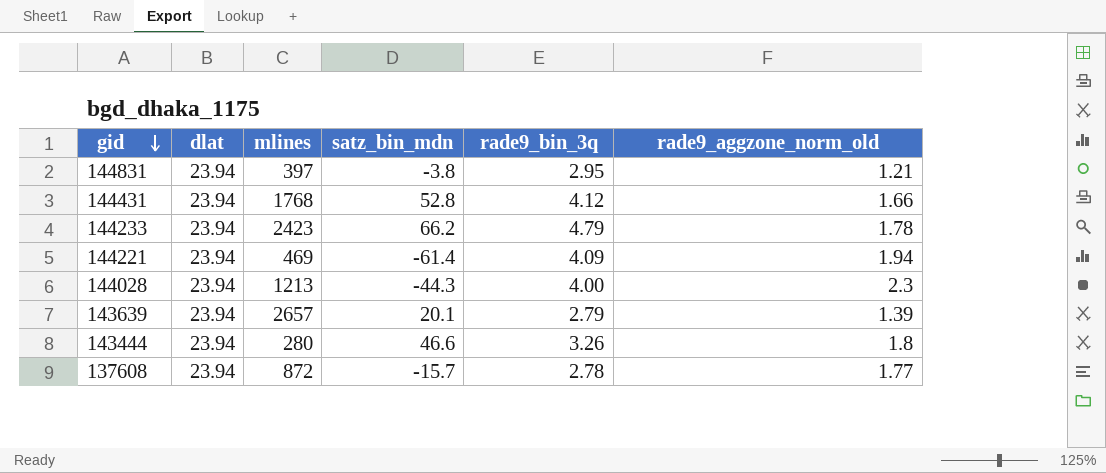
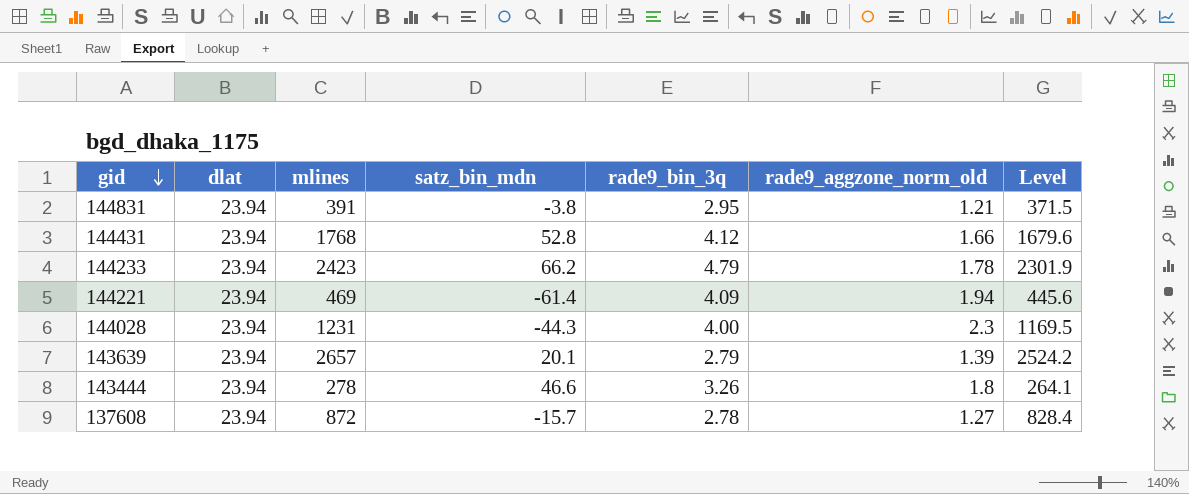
column Level | formula: none -> [mlines] * 0.95
144831 | mlines: 397 -> 391
144028 | mlines: 1213 -> 1231
143444 | mlines: 280 -> 278
137608 | rade9_aggzone_norm_old: 1.77 -> 1.27

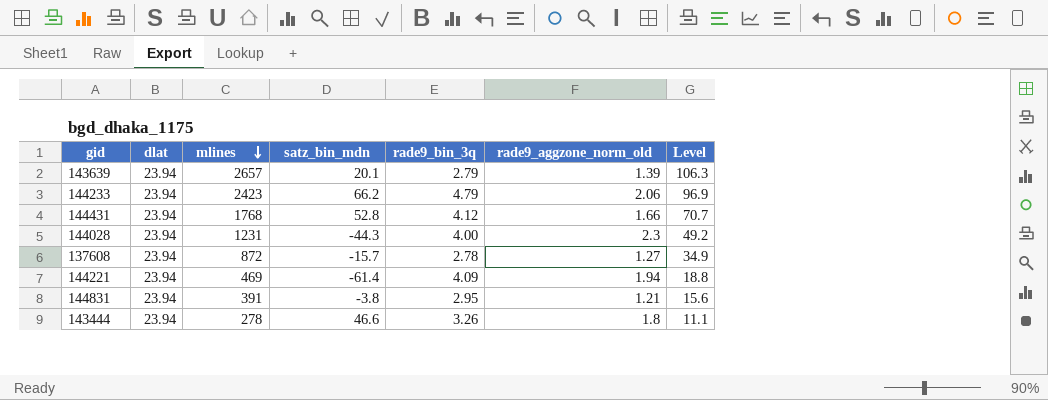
row order: gid descending -> mlines descending
column Level | formula: [mlines] * 0.95 -> [mlines] * 0.04
144233 | rade9_aggzone_norm_old: 1.78 -> 2.06

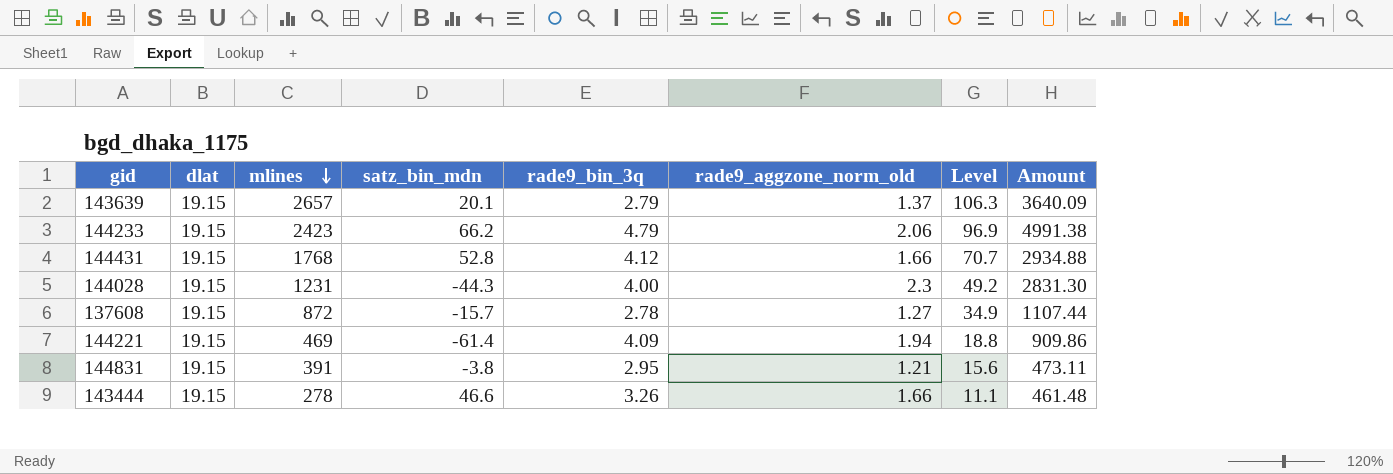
column Amount | formula: none -> [mlines] * [rade9_aggzone_norm_old]
143639 | dlat: 23.94 -> 19.15
143639 | rade9_aggzone_norm_old: 1.39 -> 1.37
144233 | dlat: 23.94 -> 19.15
144431 | dlat: 23.94 -> 19.15
144028 | dlat: 23.94 -> 19.15
137608 | dlat: 23.94 -> 19.15
144221 | dlat: 23.94 -> 19.15
144831 | dlat: 23.94 -> 19.15
143444 | dlat: 23.94 -> 19.15
143444 | rade9_aggzone_norm_old: 1.8 -> 1.66

